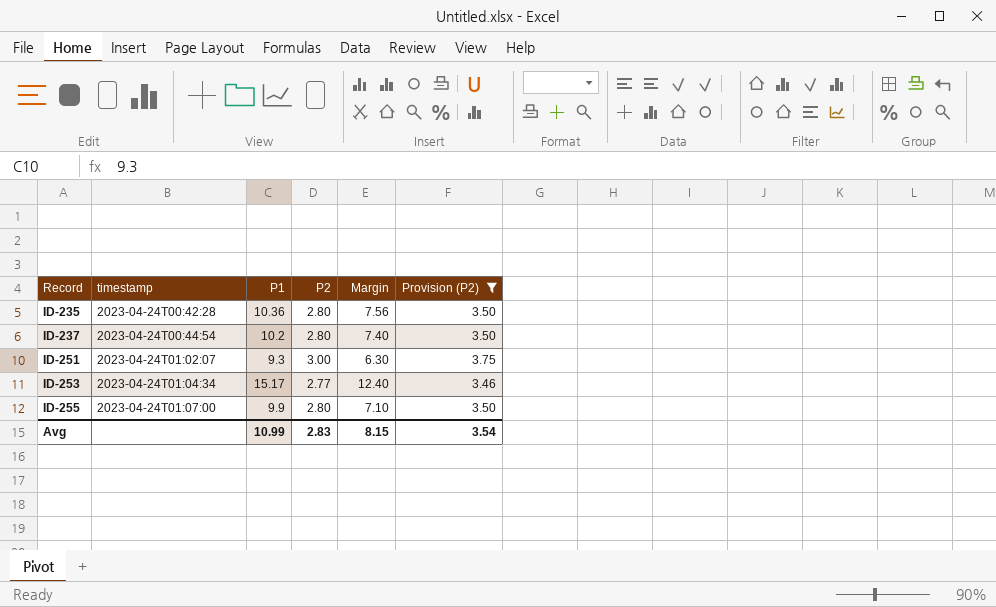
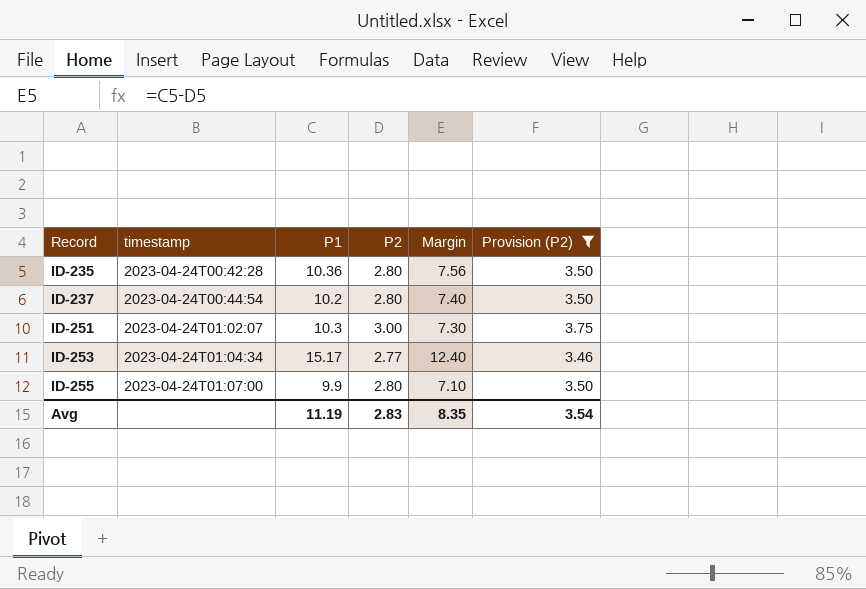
ID-251 | P1: 9.3 -> 10.3
ID-251 | Margin: 6.30 -> 7.30
Avg | P1: 10.99 -> 11.19
Avg | Margin: 8.15 -> 8.35

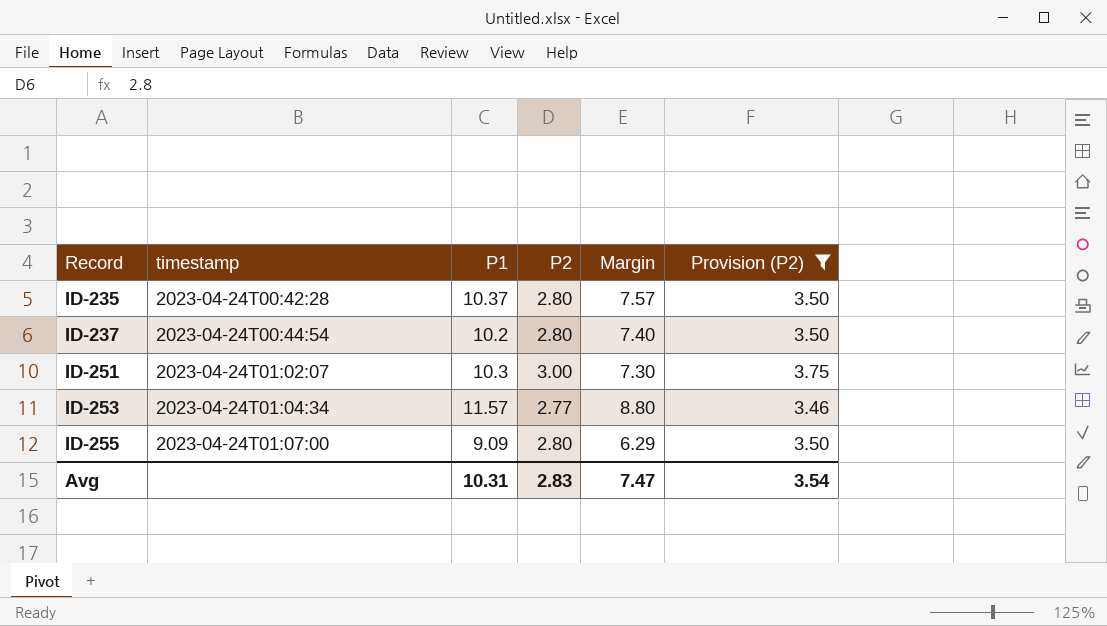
ID-235 | P1: 10.36 -> 10.37
ID-235 | Margin: 7.56 -> 7.57
ID-253 | P1: 15.17 -> 11.57
ID-253 | Margin: 12.40 -> 8.80
ID-255 | P1: 9.9 -> 9.09
ID-255 | Margin: 7.10 -> 6.29
Avg | P1: 11.19 -> 10.31
Avg | Margin: 8.35 -> 7.47

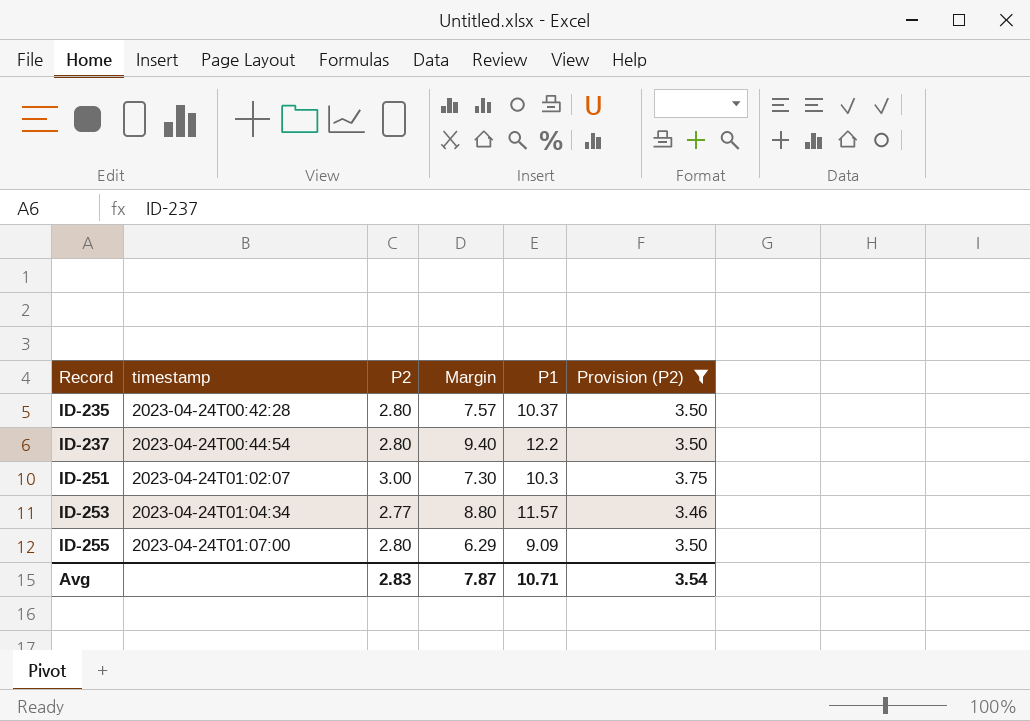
column P1 | position: 3 -> 5
ID-237 | Margin: 7.40 -> 9.40
ID-237 | P1: 10.2 -> 12.2
Avg | Margin: 7.47 -> 7.87
Avg | P1: 10.31 -> 10.71

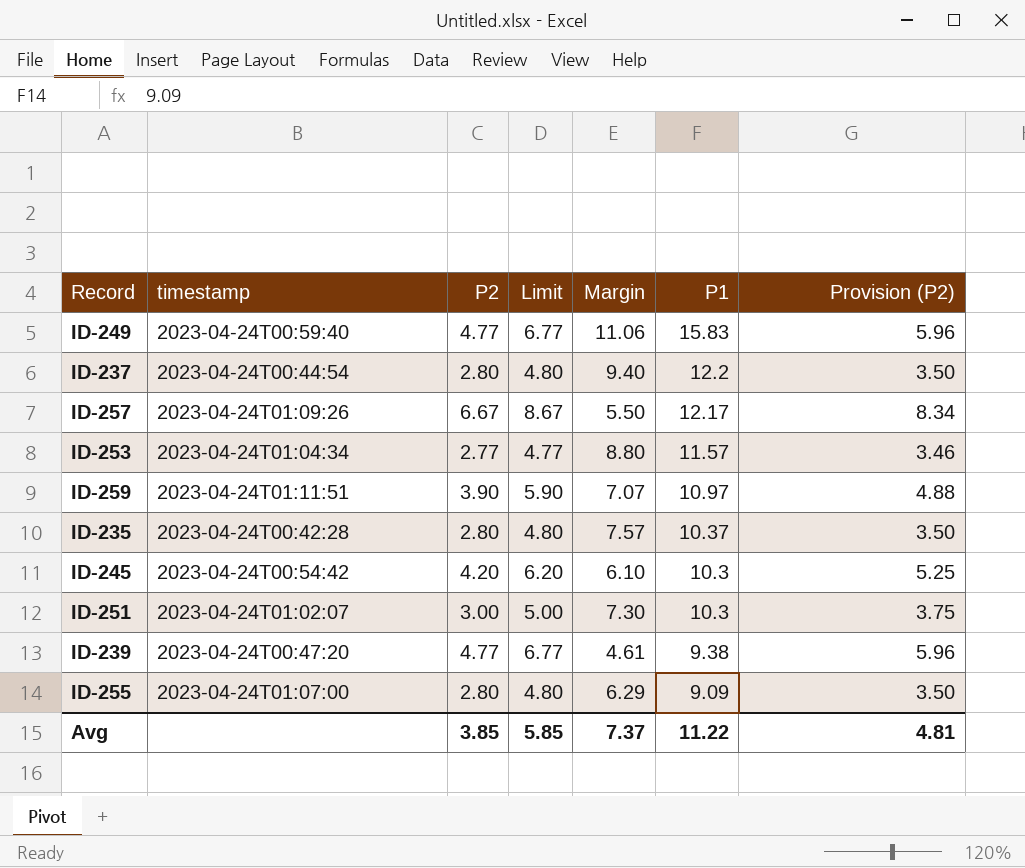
filter: Provision (P2) <= 3.75 -> none
row order: Record ascending -> P1 descending
column Limit | formula: none -> [P2] + 2
Avg | P2: 2.83 -> 3.85
Avg | Margin: 7.87 -> 7.37
Avg | P1: 10.71 -> 11.22
Avg | Provision (P2): 3.54 -> 4.81

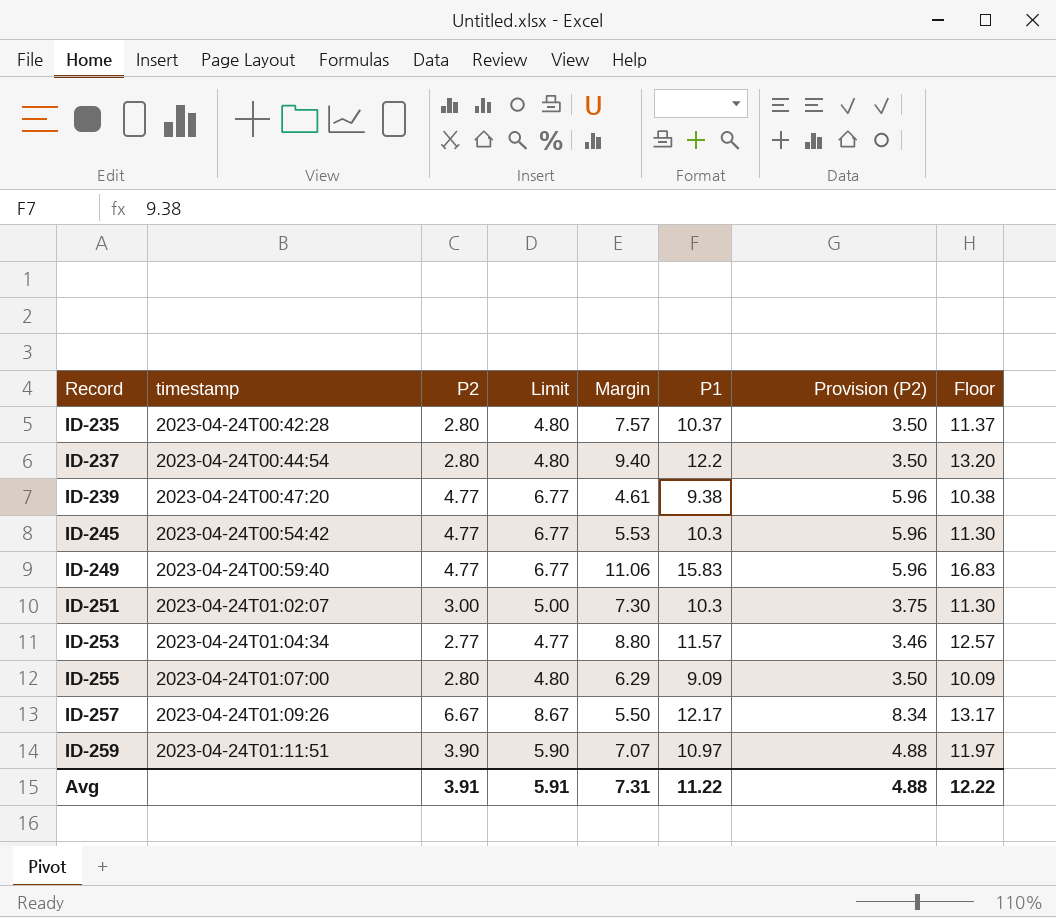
row order: P1 descending -> Record ascending
column Floor | formula: none -> [P1] + 1
ID-245 | P2: 4.20 -> 4.77
ID-245 | Limit: 6.20 -> 6.77
ID-245 | Margin: 6.10 -> 5.53
ID-245 | Provision (P2): 5.25 -> 5.96
Avg | P2: 3.85 -> 3.91
Avg | Limit: 5.85 -> 5.91
Avg | Margin: 7.37 -> 7.31
Avg | Provision (P2): 4.81 -> 4.88

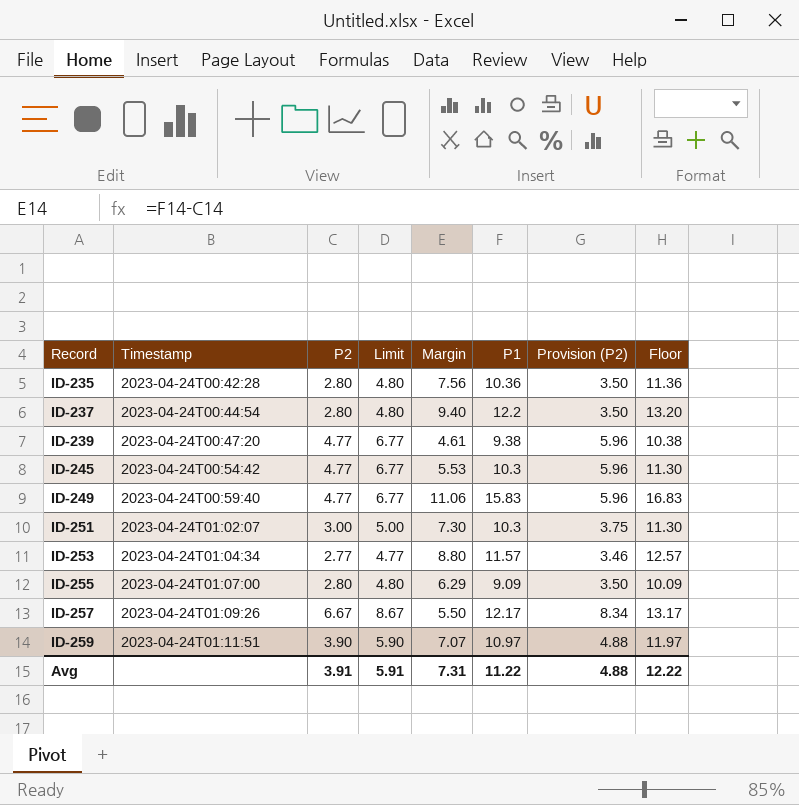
column name: timestamp -> Timestamp
ID-235 | Margin: 7.57 -> 7.56
ID-235 | P1: 10.37 -> 10.36
ID-235 | Floor: 11.37 -> 11.36

